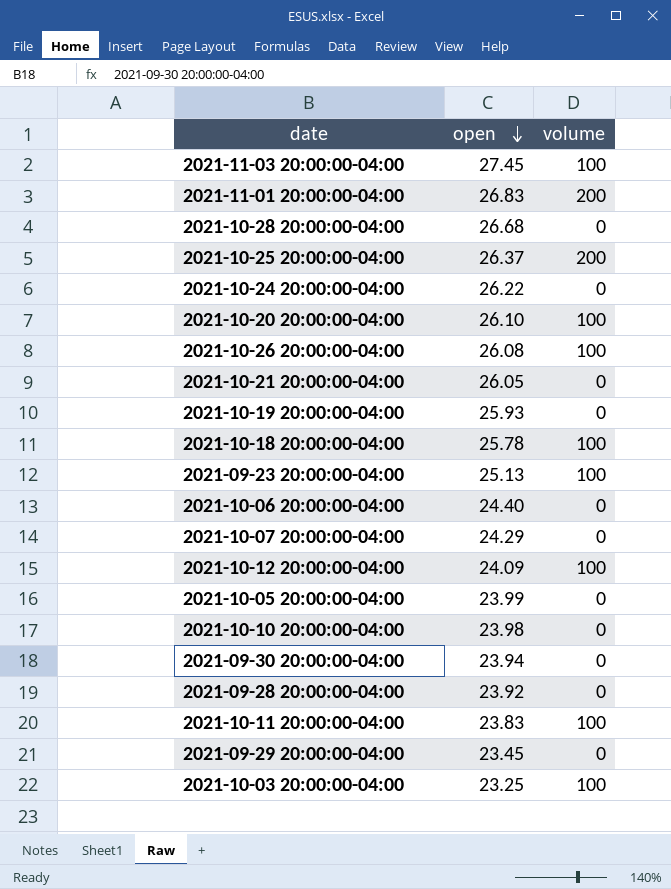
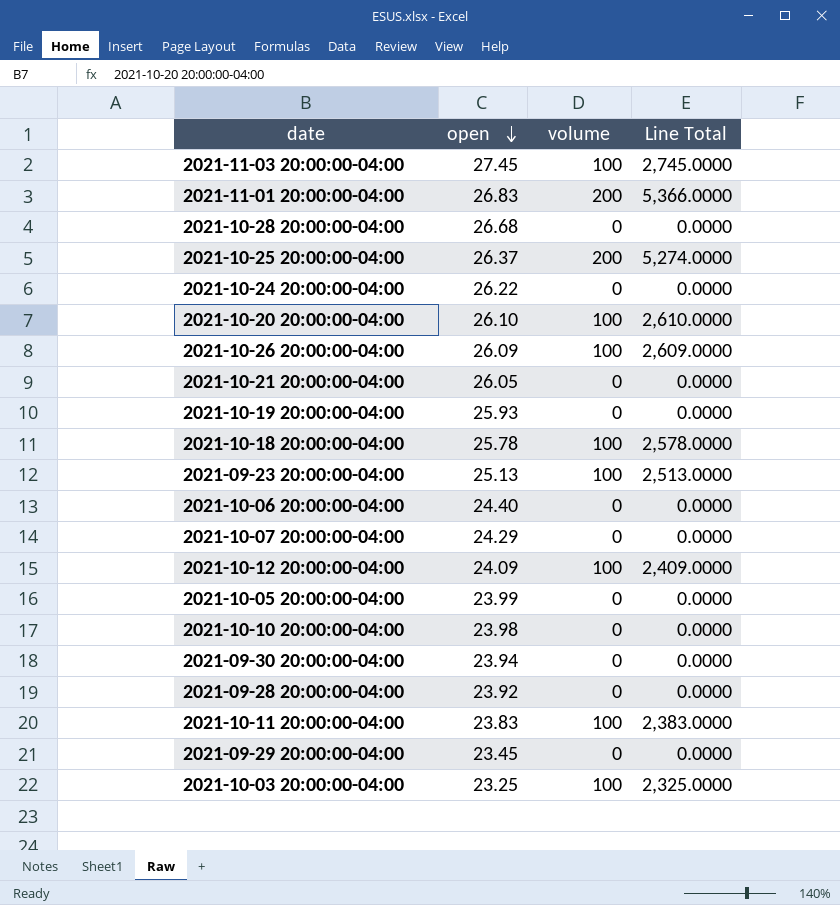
column Line Total | formula: none -> [open] * [volume]
2021-10-26 20:00:00-04:00 | open: 26.08 -> 26.09

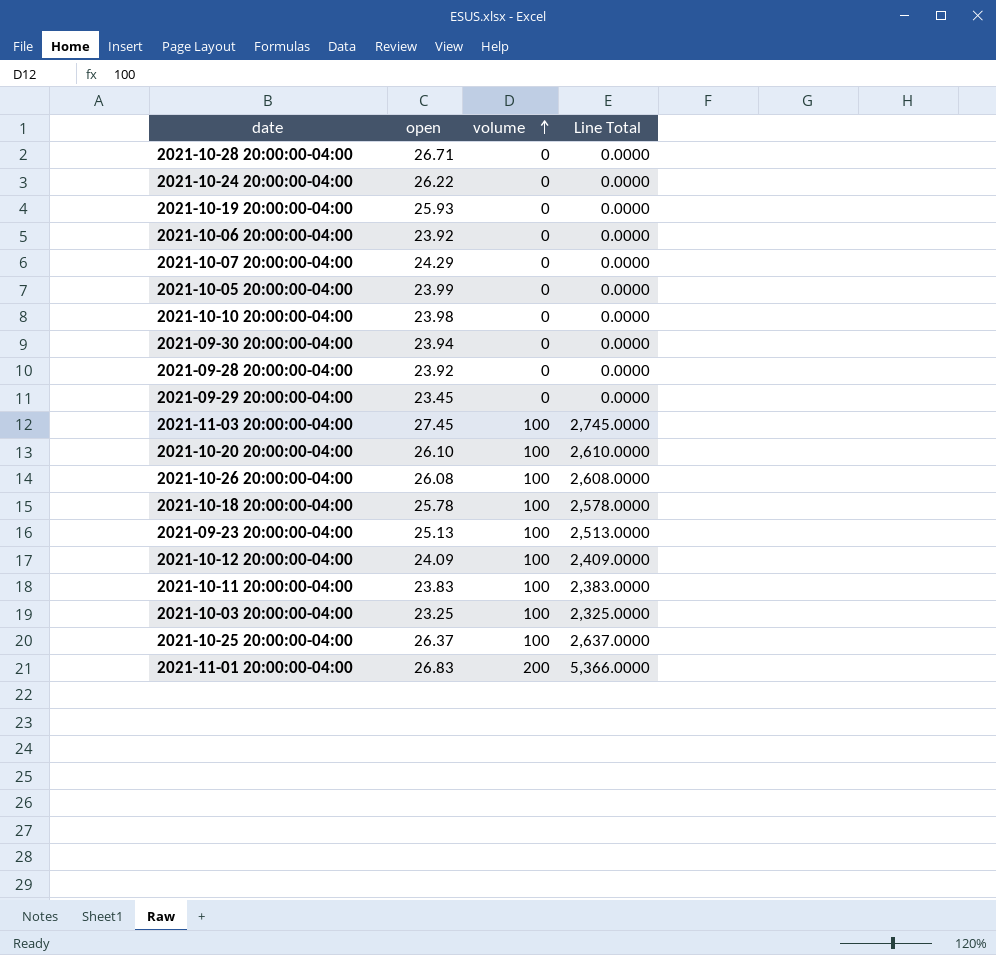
row order: open descending -> volume ascending
row 2021-10-21 20:00:00-04:00: 26.05 | 0 | 0.0000 -> none
2021-10-28 20:00:00-04:00 | open: 26.68 -> 26.71
2021-10-06 20:00:00-04:00 | open: 24.40 -> 23.92
2021-10-26 20:00:00-04:00 | open: 26.09 -> 26.08
2021-10-26 20:00:00-04:00 | Line Total: 2,609.0000 -> 2,608.0000
2021-10-25 20:00:00-04:00 | volume: 200 -> 100
2021-10-25 20:00:00-04:00 | Line Total: 5,274.0000 -> 2,637.0000

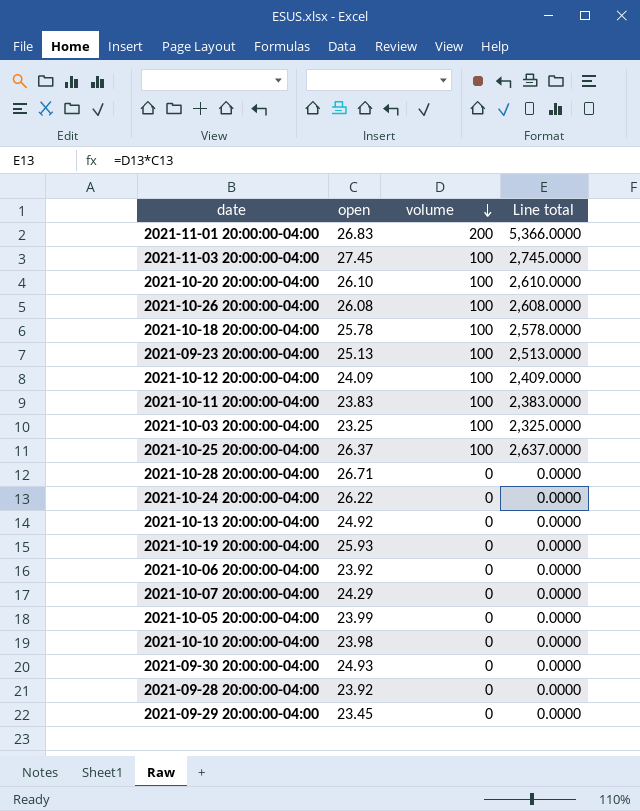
row order: volume ascending -> volume descending
column name: Line Total -> Line total
row 2021-10-13 20:00:00-04:00: none -> 24.92 | 0 | 0.0000
2021-09-30 20:00:00-04:00 | open: 23.94 -> 24.93

